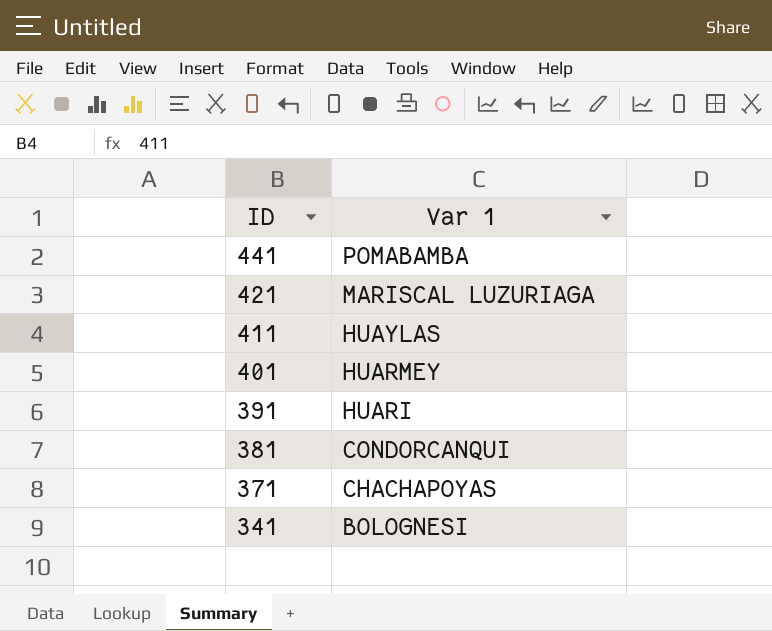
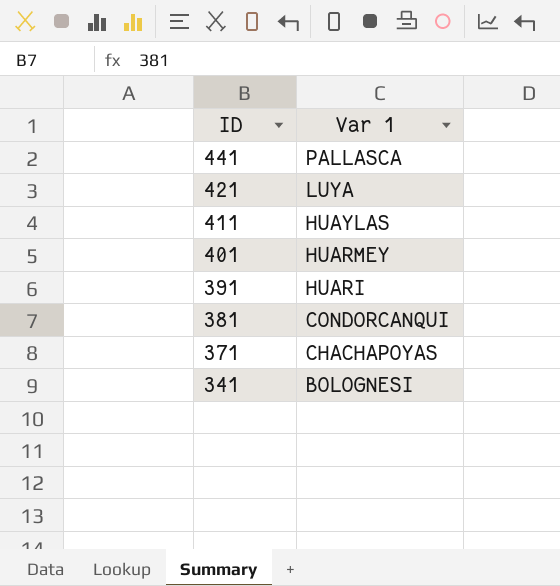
441 | Var 1: POMABAMBA -> PALLASCA
421 | Var 1: MARISCAL LUZURIAGA -> LUYA

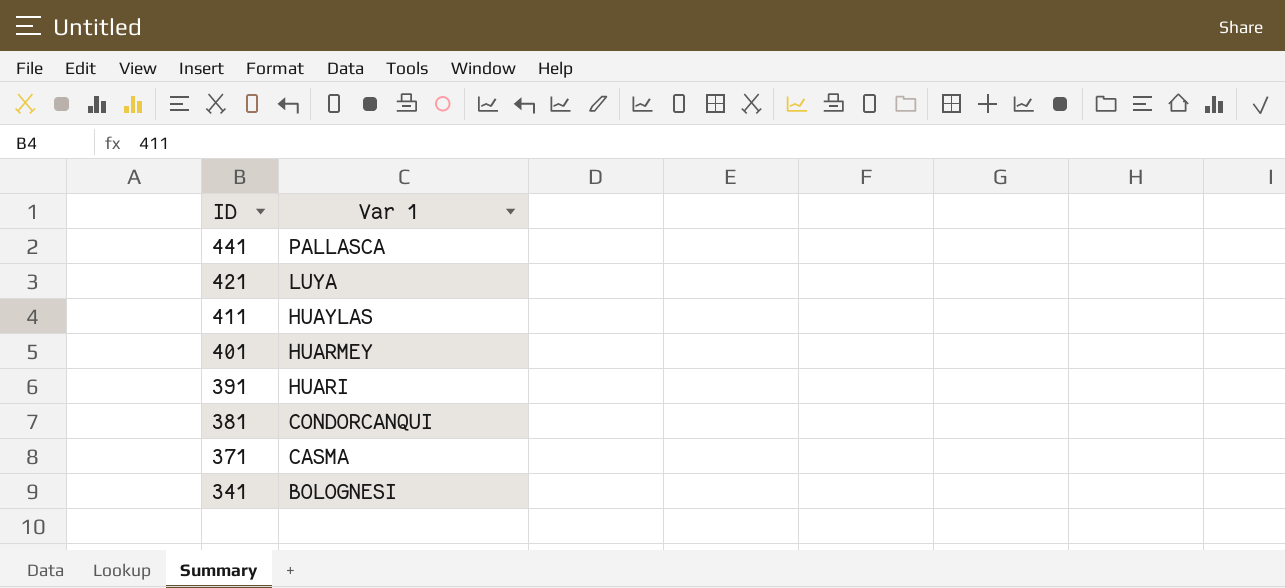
371 | Var 1: CHACHAPOYAS -> CASMA

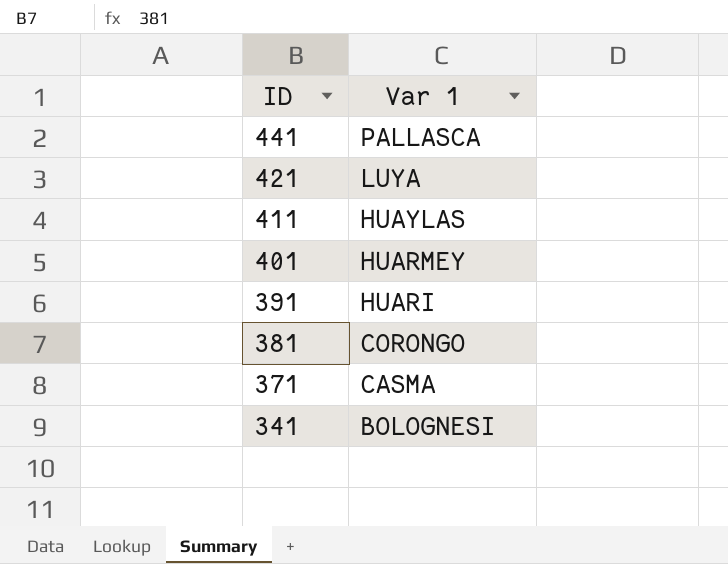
381 | Var 1: CONDORCANQUI -> CORONGO

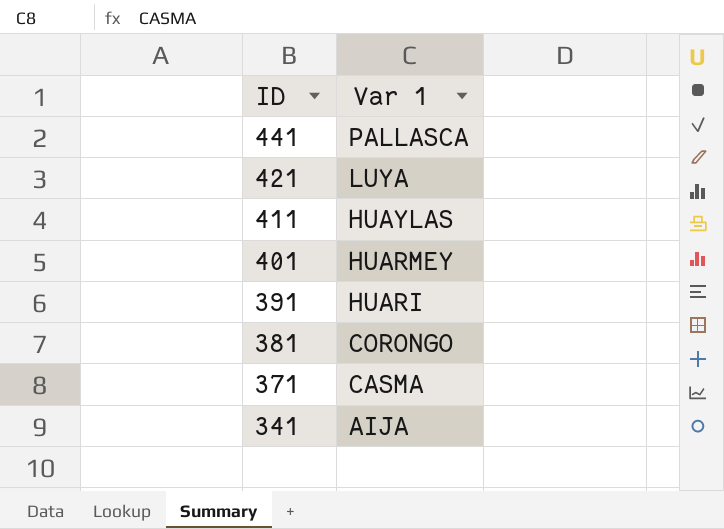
341 | Var 1: BOLOGNESI -> AIJA

